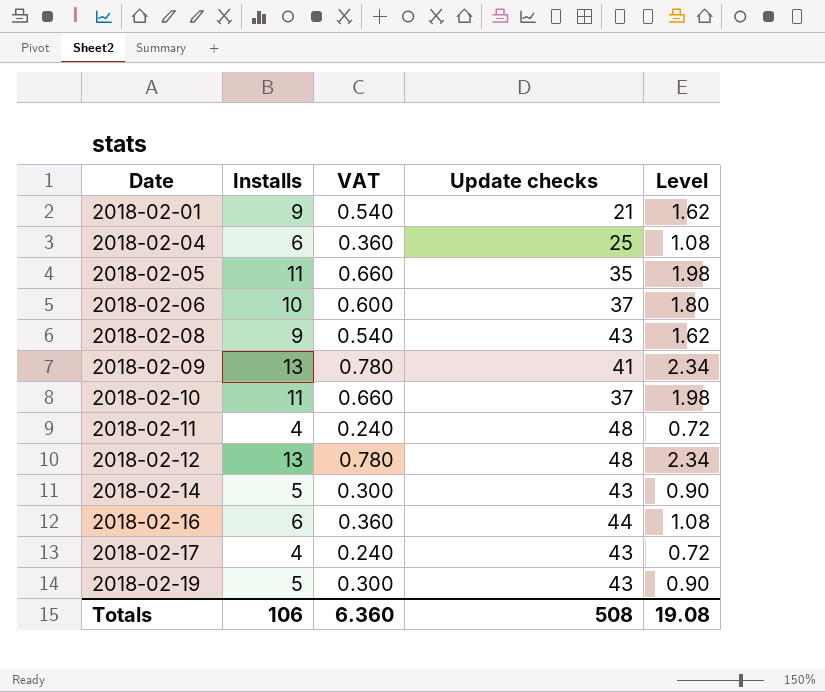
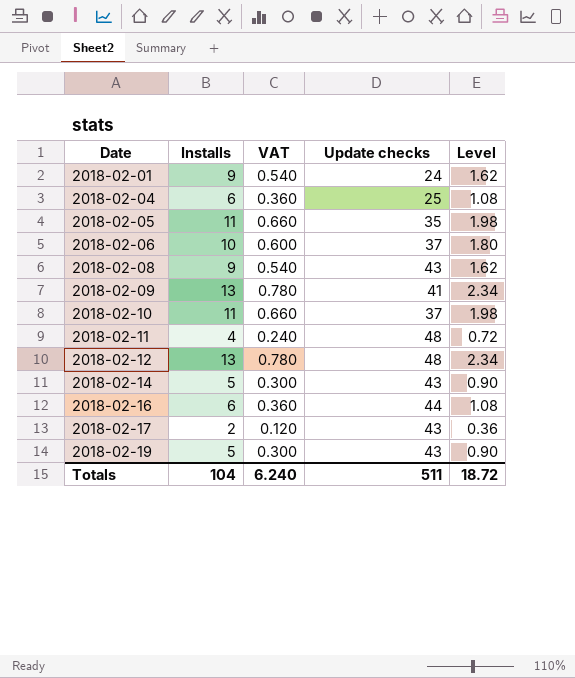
2018-02-01 | Update checks: 21 -> 24
2018-02-17 | Installs: 4 -> 2
2018-02-17 | VAT: 0.240 -> 0.120
2018-02-17 | Level: 0.72 -> 0.36
Totals | Installs: 106 -> 104
Totals | VAT: 6.360 -> 6.240
Totals | Update checks: 508 -> 511
Totals | Level: 19.08 -> 18.72

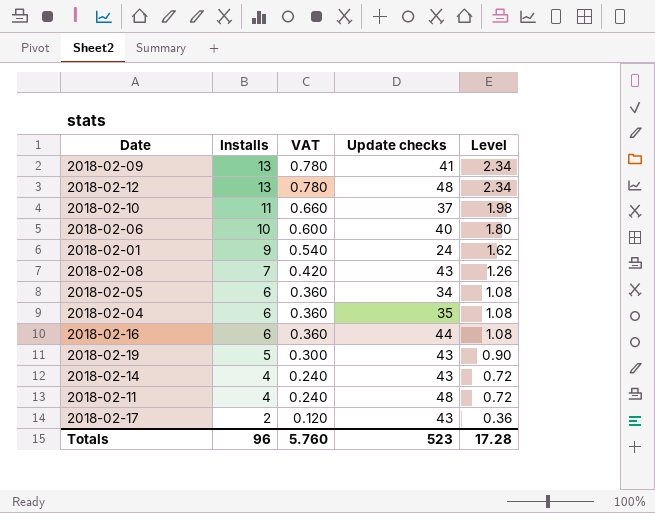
row order: Date ascending -> Installs descending
2018-02-06 | Update checks: 37 -> 40
2018-02-08 | Installs: 9 -> 7
2018-02-08 | VAT: 0.540 -> 0.420
2018-02-08 | Level: 1.62 -> 1.26
2018-02-05 | Installs: 11 -> 6
2018-02-05 | VAT: 0.660 -> 0.360
2018-02-05 | Update checks: 35 -> 34
2018-02-05 | Level: 1.98 -> 1.08
2018-02-04 | Update checks: 25 -> 35
2018-02-14 | Installs: 5 -> 4
2018-02-14 | VAT: 0.300 -> 0.240
2018-02-14 | Level: 0.90 -> 0.72
Totals | Installs: 104 -> 96
Totals | VAT: 6.240 -> 5.760
Totals | Update checks: 511 -> 523
Totals | Level: 18.72 -> 17.28

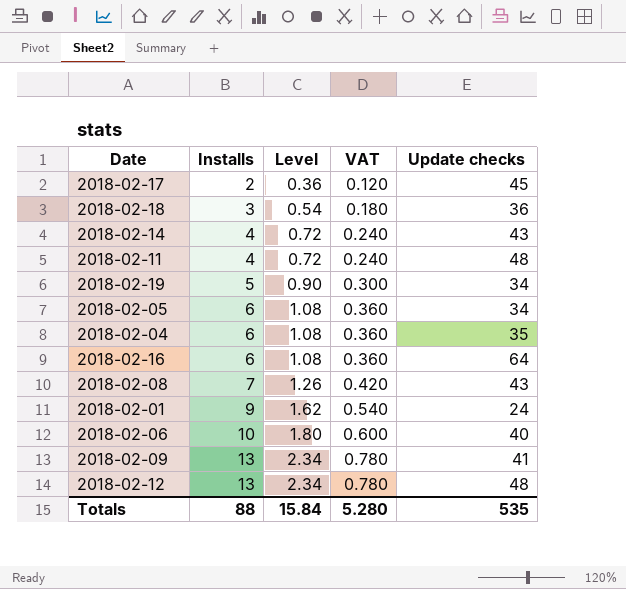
row order: Installs descending -> Installs ascending
column Level | position: 5 -> 3
row 2018-02-10: 11 | 0.660 | 37 | 1.98 -> none
2018-02-17 | Update checks: 43 -> 45
row 2018-02-18: none -> 3 | 0.54 | 0.180 | 36
2018-02-19 | Update checks: 43 -> 34
2018-02-16 | Update checks: 44 -> 64
Totals | Installs: 96 -> 88
Totals | Level: 17.28 -> 15.84
Totals | VAT: 5.760 -> 5.280
Totals | Update checks: 523 -> 535

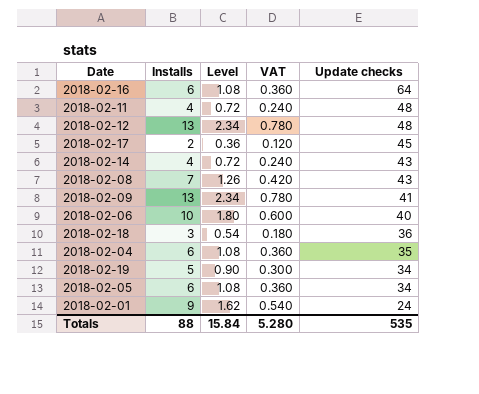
row order: Installs ascending -> Update checks descending

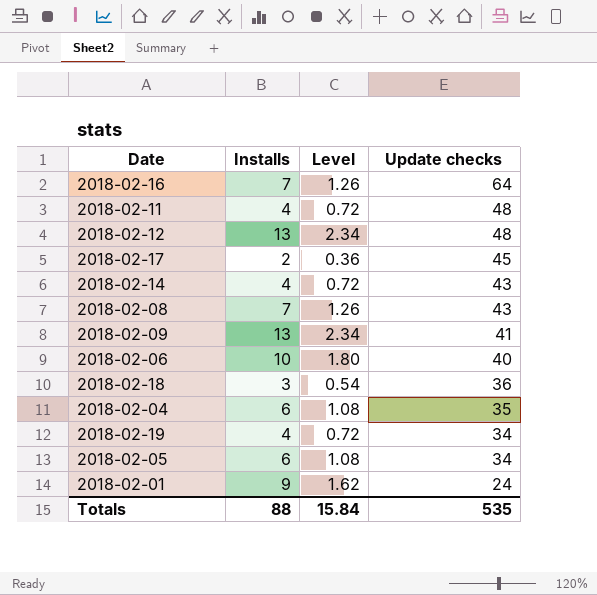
column VAT | formula: [Installs] * 0.06 -> none
2018-02-16 | Installs: 6 -> 7
2018-02-16 | Level: 1.08 -> 1.26
2018-02-19 | Installs: 5 -> 4
2018-02-19 | Level: 0.90 -> 0.72

